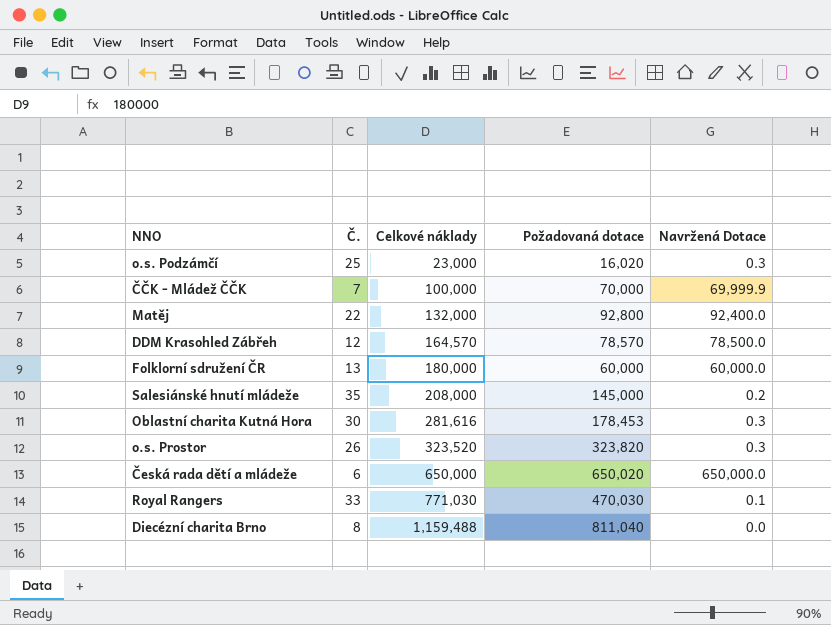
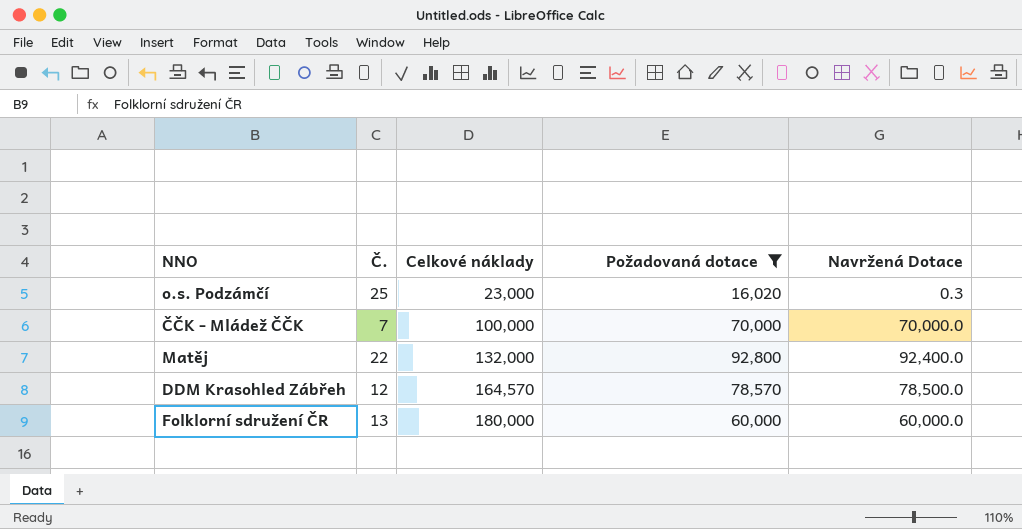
filter: none -> Požadovaná dotace <= 92,800
ČČK - Mládež ČČK | Navržená Dotace: 69,999.9 -> 70,000.0

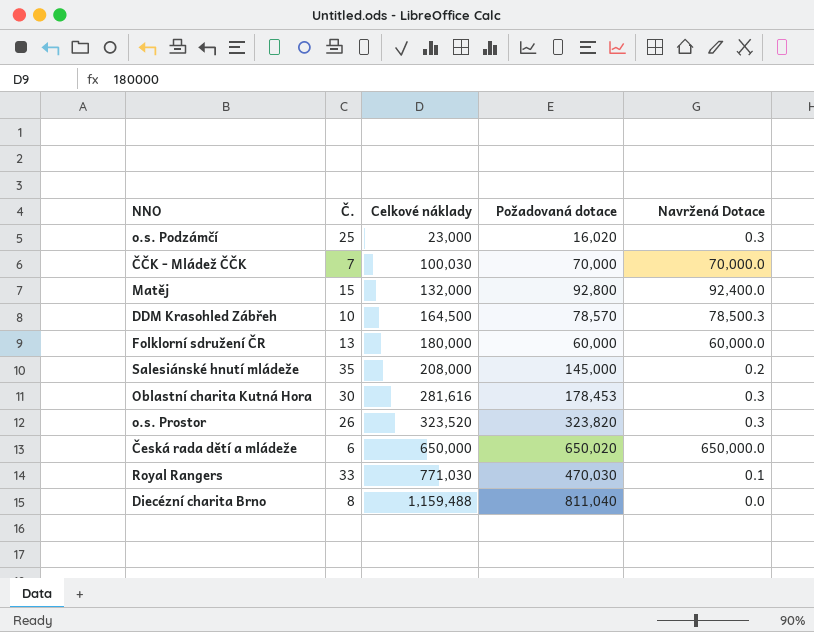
filter: Požadovaná dotace <= 92,800 -> none
ČČK - Mládež ČČK | Celkové náklady: 100,000 -> 100,030
Matěj | Č.: 22 -> 15
DDM Krasohled Zábřeh | Č.: 12 -> 10
DDM Krasohled Zábřeh | Celkové náklady: 164,570 -> 164,500
DDM Krasohled Zábřeh | Navržená Dotace: 78,500.0 -> 78,500.3

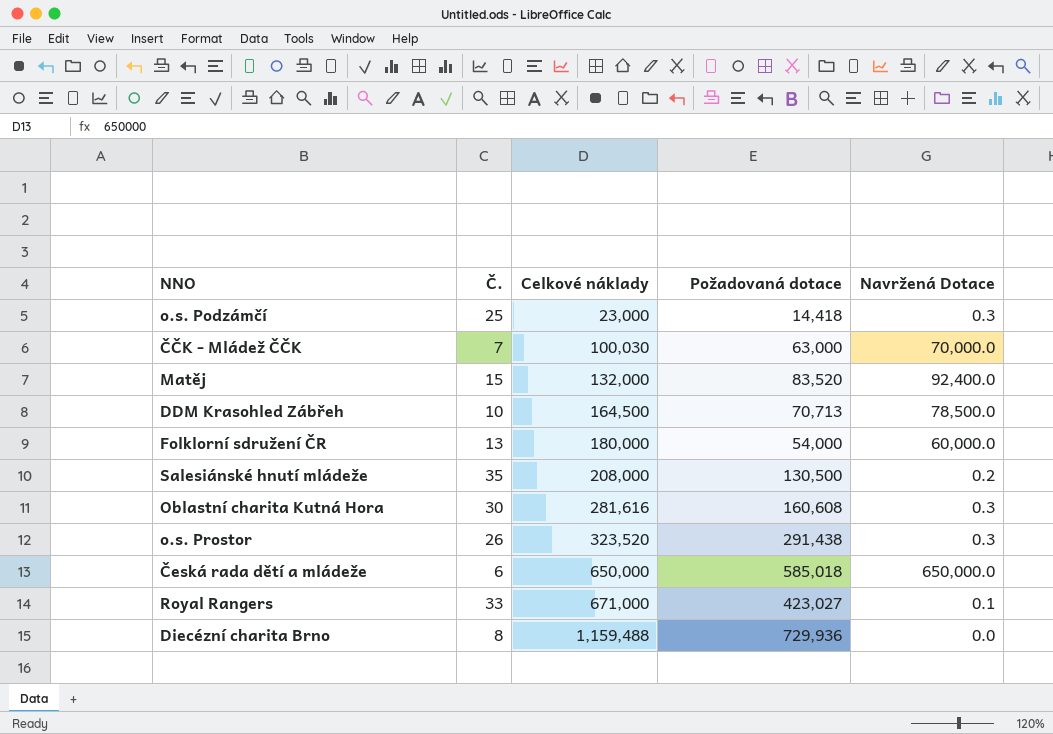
o.s. Podzámčí | Požadovaná dotace: 16,020 -> 14,418
ČČK - Mládež ČČK | Požadovaná dotace: 70,000 -> 63,000
Matěj | Požadovaná dotace: 92,800 -> 83,520
DDM Krasohled Zábřeh | Požadovaná dotace: 78,570 -> 70,713
DDM Krasohled Zábřeh | Navržená Dotace: 78,500.3 -> 78,500.0
Folklorní sdružení ČR | Požadovaná dotace: 60,000 -> 54,000
Salesiánské hnutí mládeže | Požadovaná dotace: 145,000 -> 130,500
Oblastní charita Kutná Hora | Požadovaná dotace: 178,453 -> 160,608
o.s. Prostor | Požadovaná dotace: 323,820 -> 291,438
Česká rada dětí a mládeže | Požadovaná dotace: 650,020 -> 585,018
Royal Rangers | Celkové náklady: 771,030 -> 671,000
Royal Rangers | Požadovaná dotace: 470,030 -> 423,027
Diecézní charita Brno | Požadovaná dotace: 811,040 -> 729,936

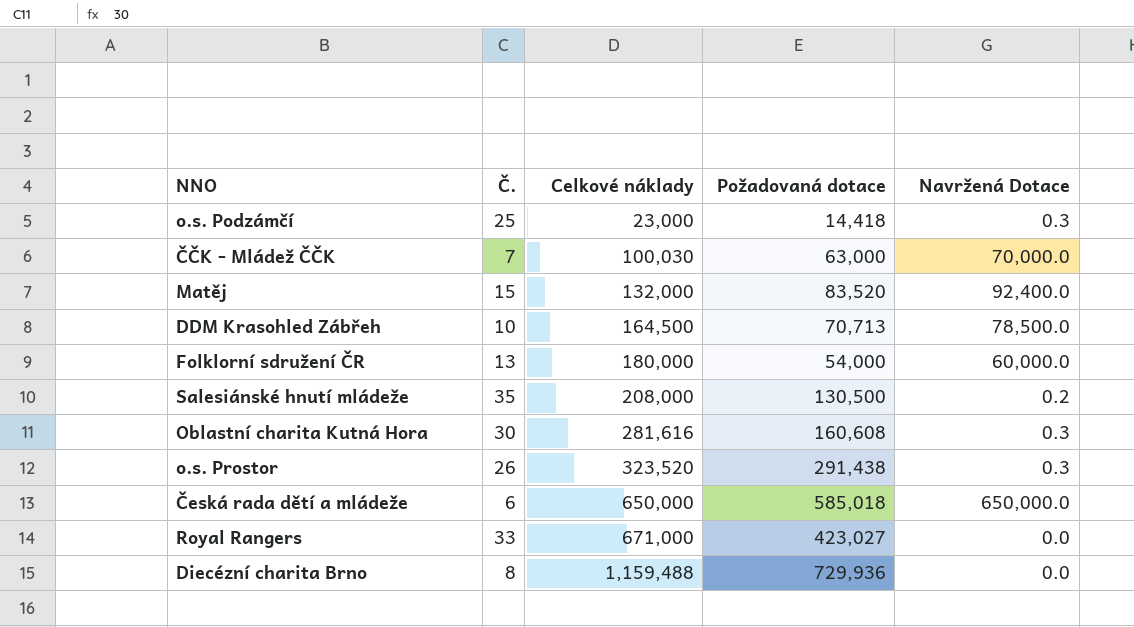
Royal Rangers | Navržená Dotace: 0.1 -> 0.0

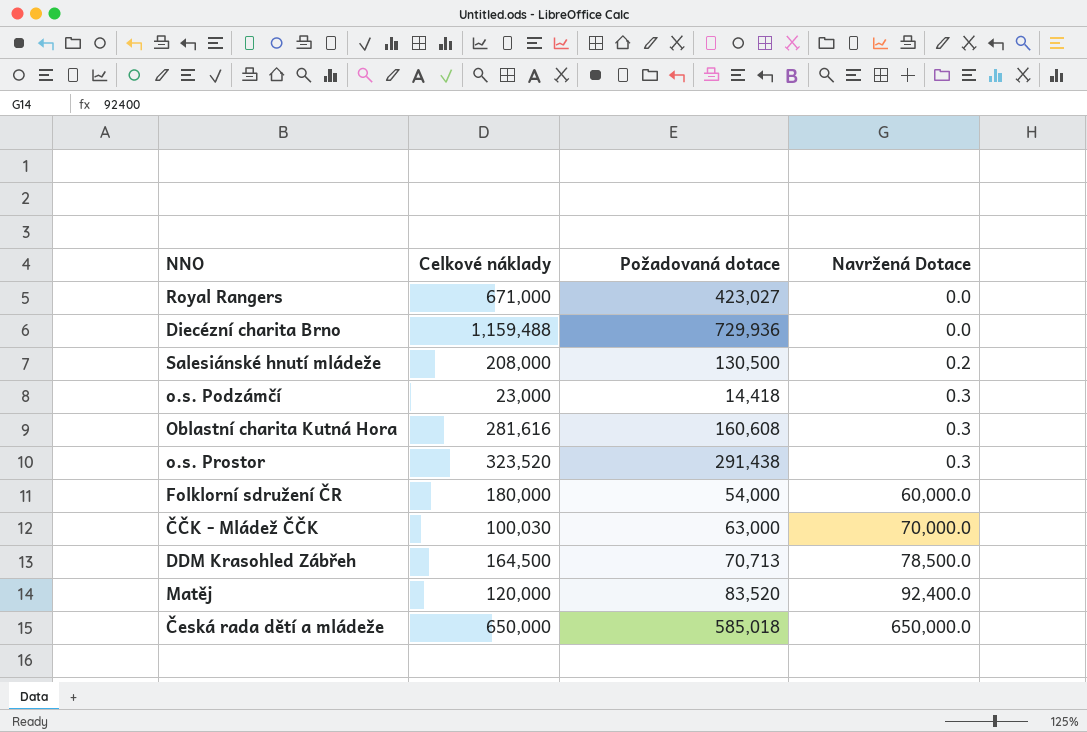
row order: Celkové náklady ascending -> Navržená Dotace ascending
column Č. | position: 2 -> none
Matěj | Celkové náklady: 132,000 -> 120,000

